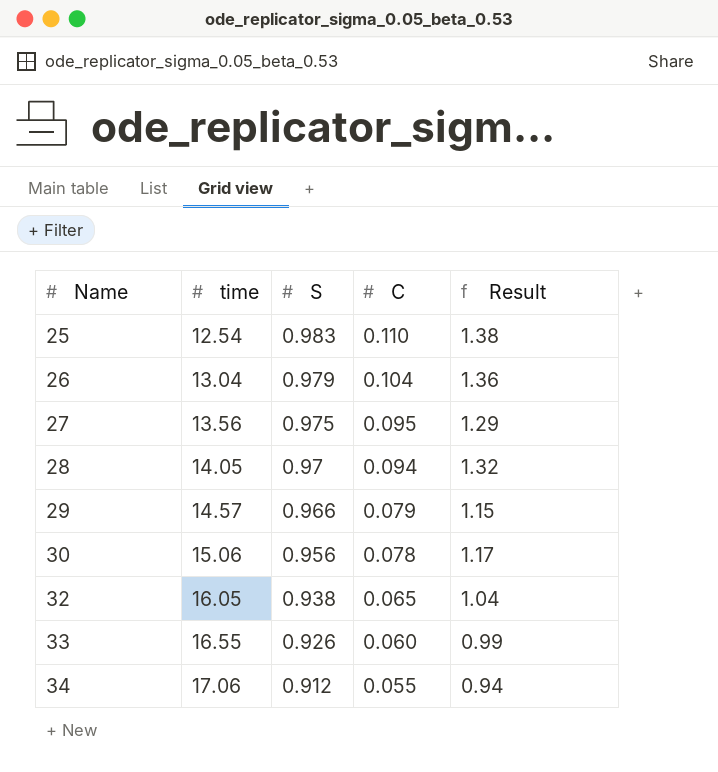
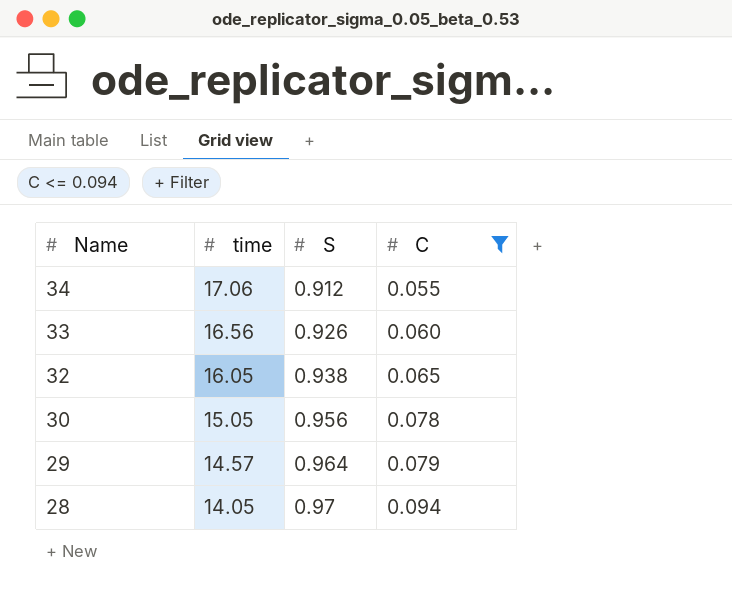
filter: none -> C <= 0.094
row order: Name ascending -> Name descending
column Result | formula: [time] * [C] -> none
33 | time: 16.55 -> 16.56
30 | time: 15.06 -> 15.05
29 | S: 0.966 -> 0.964

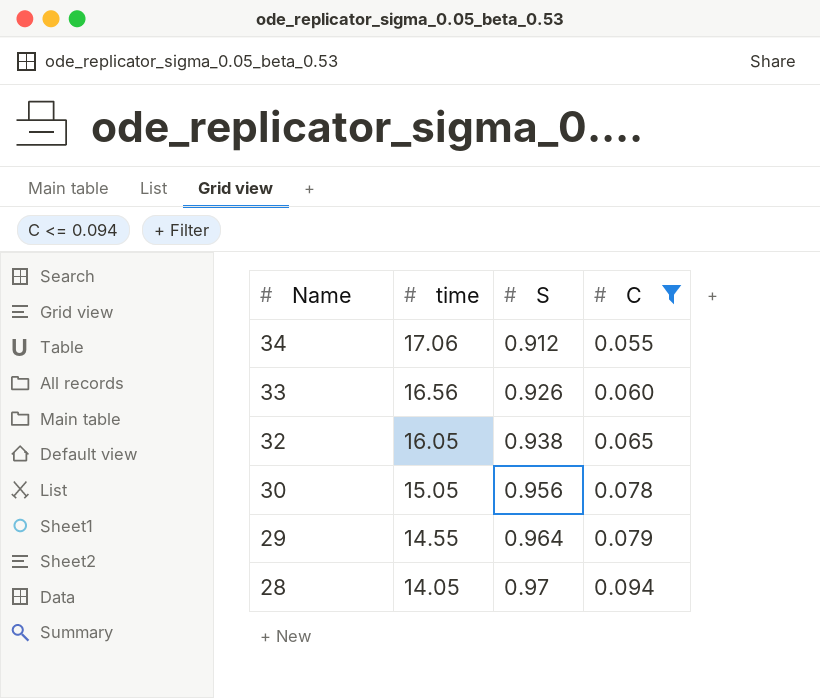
29 | time: 14.57 -> 14.55

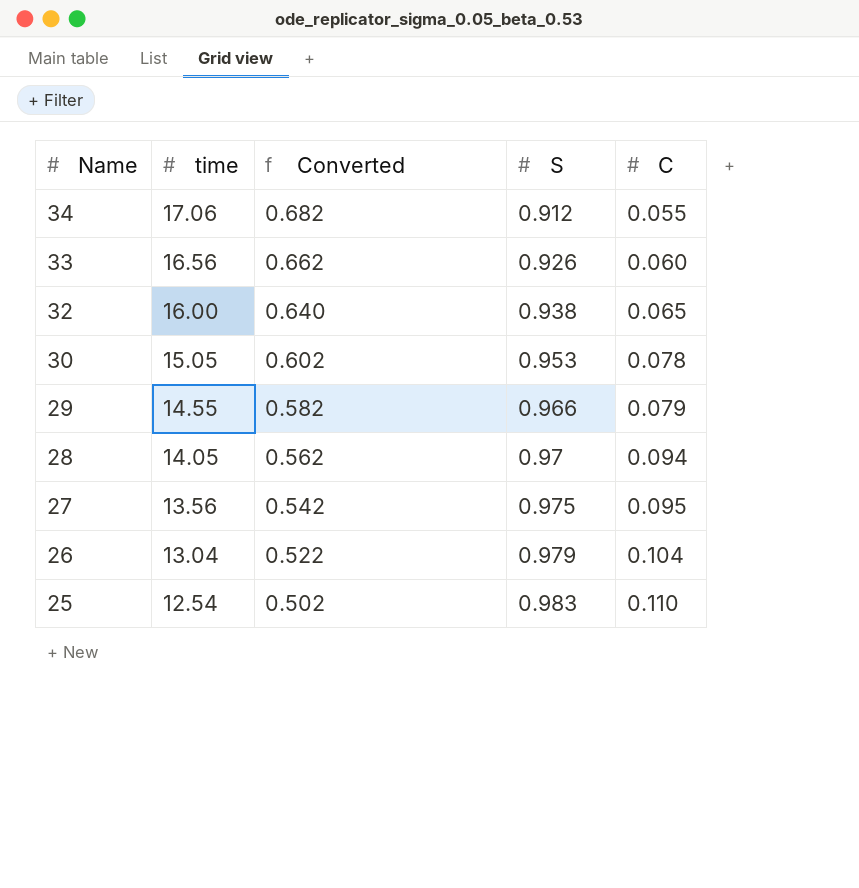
filter: C <= 0.094 -> none
column Converted | formula: none -> [time] * 0.04
32 | time: 16.05 -> 16.00
30 | S: 0.956 -> 0.953
29 | S: 0.964 -> 0.966

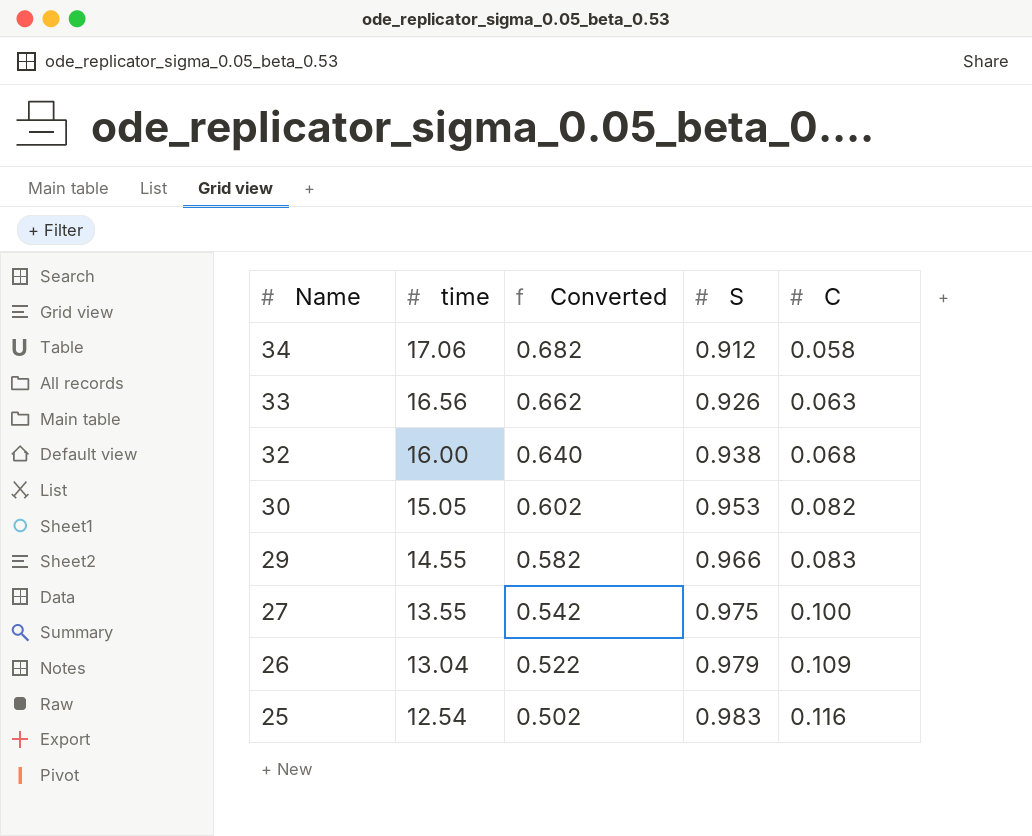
row 28: 14.05 | 0.562 | 0.97 | 0.094 -> none
34 | C: 0.055 -> 0.058
33 | C: 0.060 -> 0.063
32 | C: 0.065 -> 0.068
30 | C: 0.078 -> 0.082
29 | C: 0.079 -> 0.083
27 | time: 13.56 -> 13.55
27 | C: 0.095 -> 0.100
26 | C: 0.104 -> 0.109
25 | C: 0.110 -> 0.116

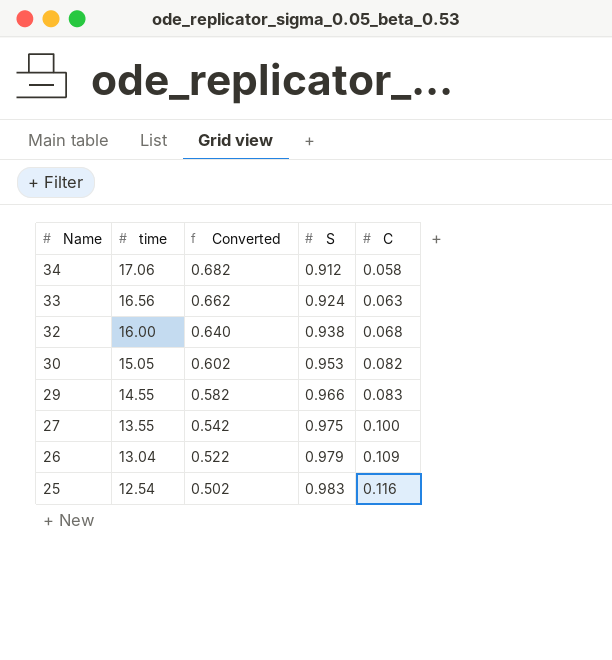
33 | S: 0.926 -> 0.924

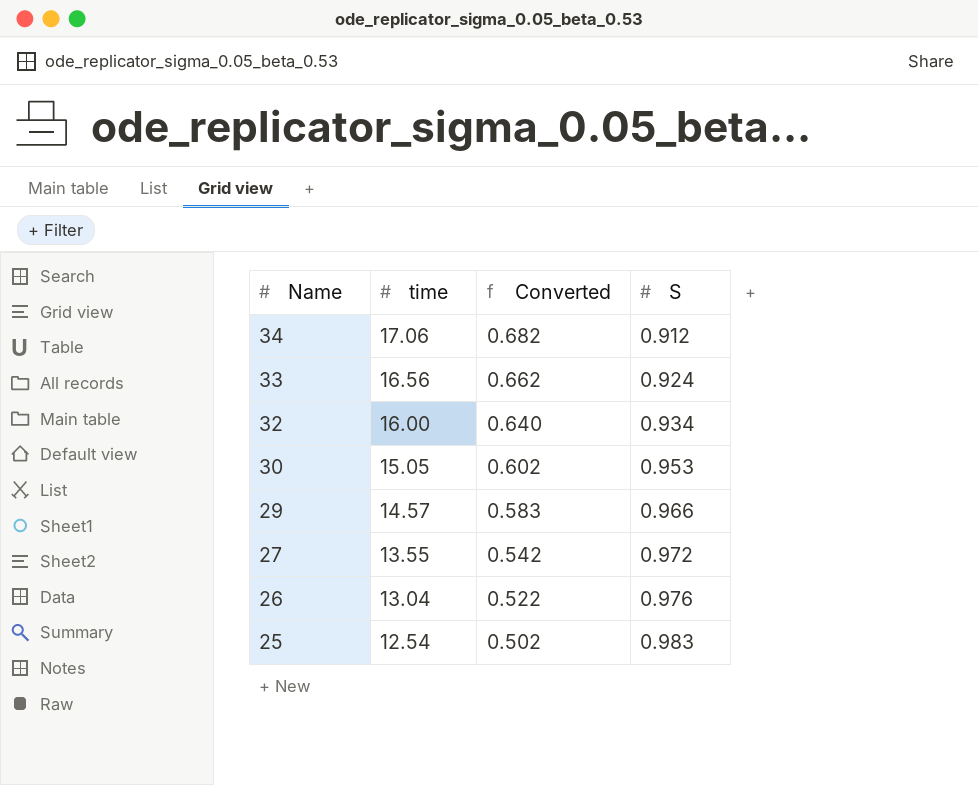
column C | position: 5 -> none
32 | S: 0.938 -> 0.934
29 | time: 14.55 -> 14.57
29 | Converted: 0.582 -> 0.583
27 | S: 0.975 -> 0.972
26 | S: 0.979 -> 0.976

